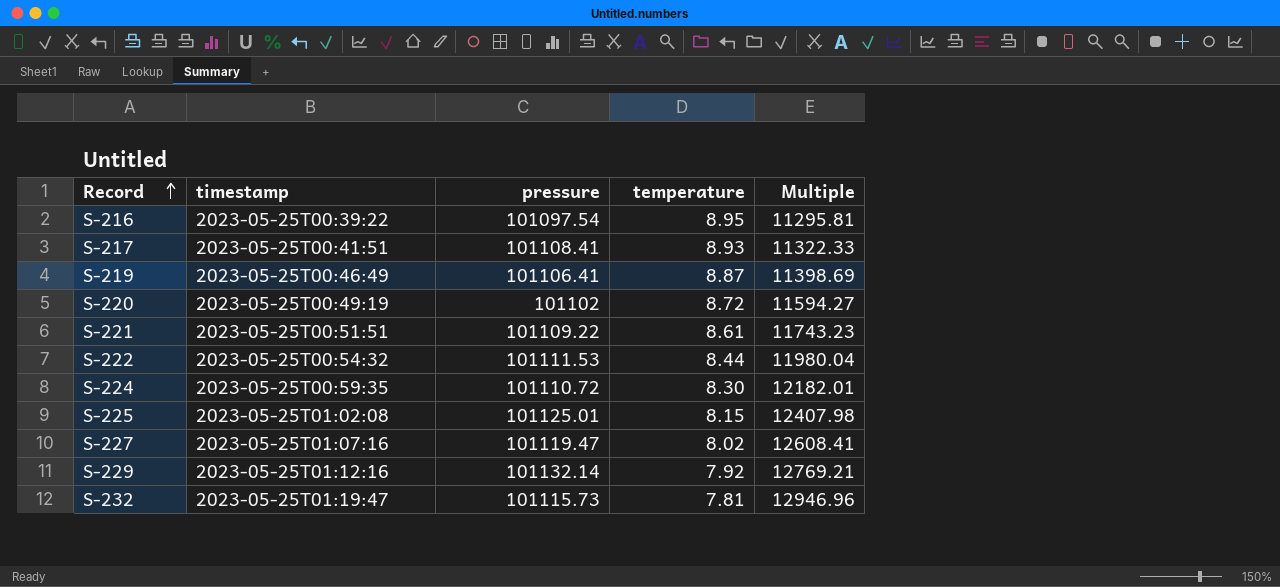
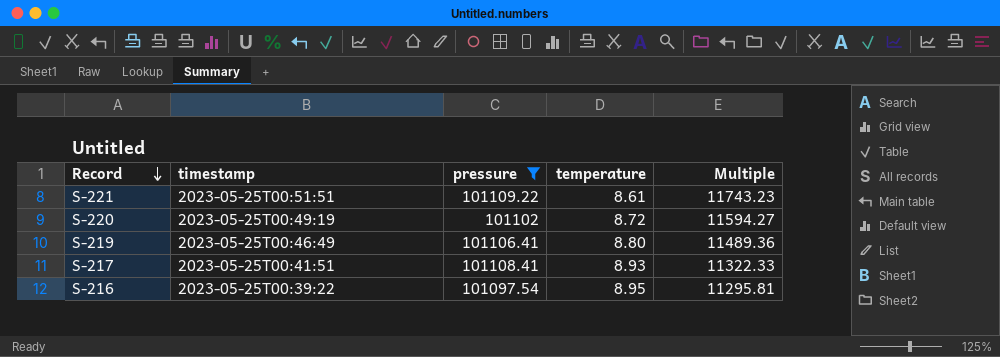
filter: none -> pressure <= 101109.22
row order: Record ascending -> Record descending
S-219 | temperature: 8.87 -> 8.80
S-219 | Multiple: 11398.69 -> 11489.36

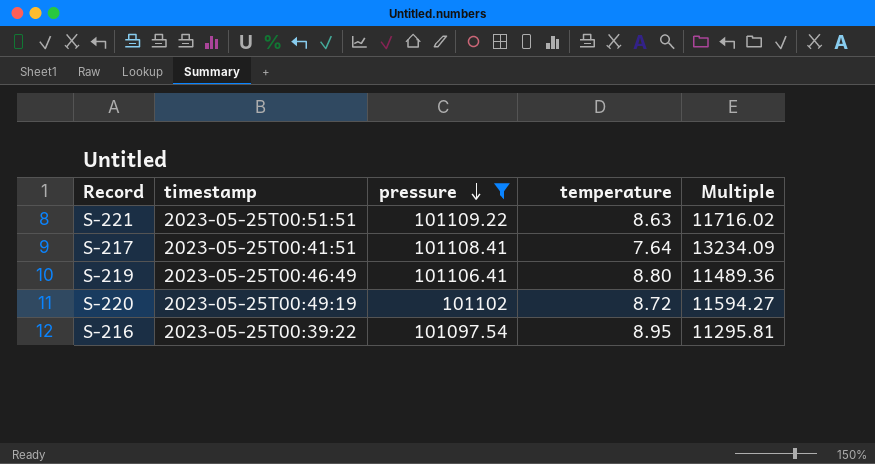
row order: Record descending -> pressure descending
S-221 | temperature: 8.61 -> 8.63
S-221 | Multiple: 11743.23 -> 11716.02
S-217 | temperature: 8.93 -> 7.64
S-217 | Multiple: 11322.33 -> 13234.09

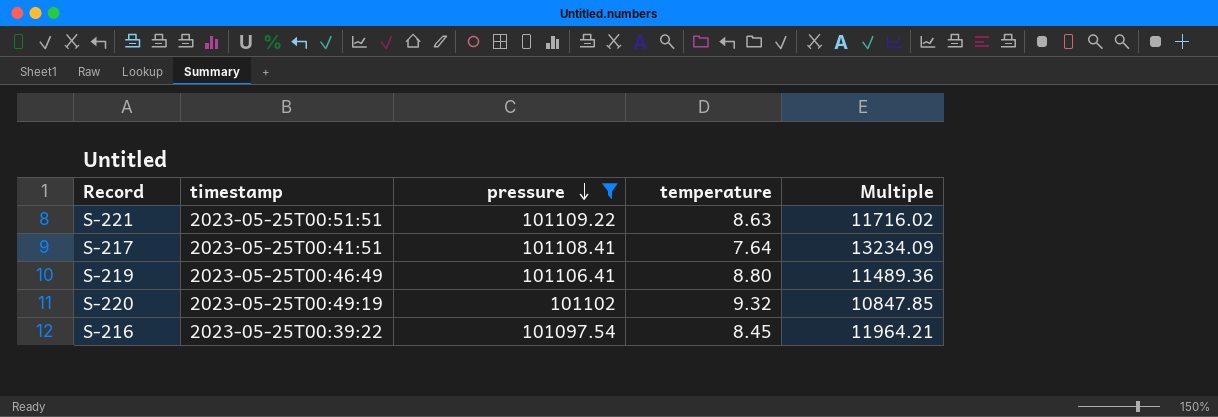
S-220 | temperature: 8.72 -> 9.32
S-220 | Multiple: 11594.27 -> 10847.85
S-216 | temperature: 8.95 -> 8.45
S-216 | Multiple: 11295.81 -> 11964.21

